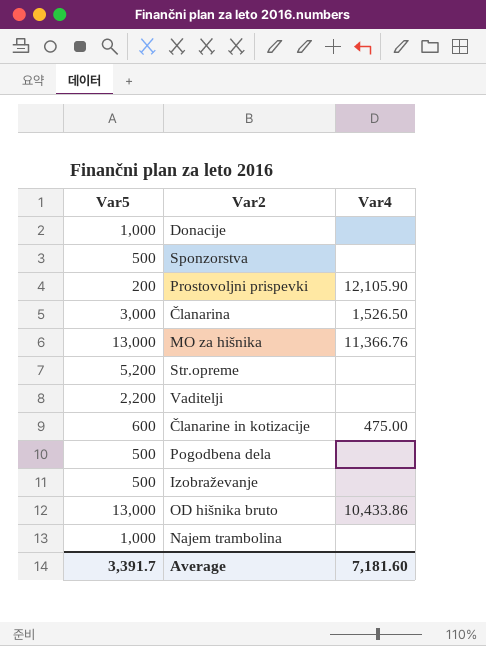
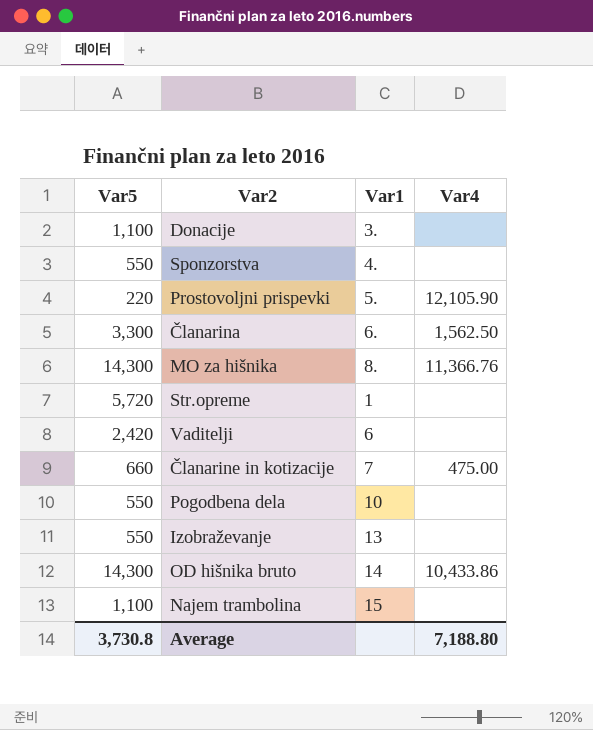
column Var1 | position: none -> 3
Donacije | Var5: 1,000 -> 1,100
Sponzorstva | Var5: 500 -> 550
Prostovoljni prispevki | Var5: 200 -> 220
Članarina | Var5: 3,000 -> 3,300
Članarina | Var4: 1,526.50 -> 1,562.50
MO za hišnika | Var5: 13,000 -> 14,300
Str.opreme | Var5: 5,200 -> 5,720
Vaditelji | Var5: 2,200 -> 2,420
Članarine in kotizacije | Var5: 600 -> 660
Pogodbena dela | Var5: 500 -> 550
Izobraževanje | Var5: 500 -> 550
OD hišnika bruto | Var5: 13,000 -> 14,300
Najem trambolina | Var5: 1,000 -> 1,100
Average | Var5: 3,391.7 -> 3,730.8
Average | Var4: 7,181.60 -> 7,188.80

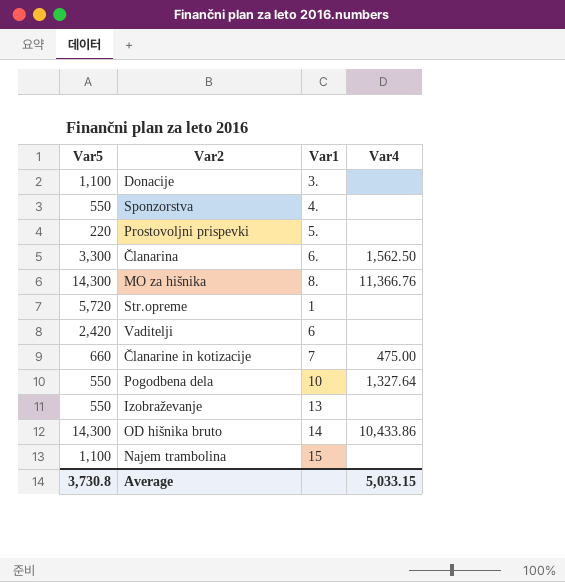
Prostovoljni prispevki | Var4: 12,105.90 -> none
Pogodbena dela | Var4: none -> 1,327.64
Average | Var4: 7,188.80 -> 5,033.15

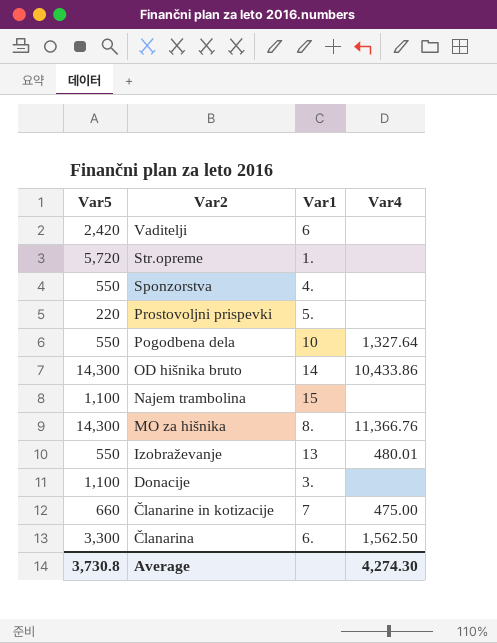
row order: none -> Var2 descending
Str.opreme | Var1: 1 -> 1.
Izobraževanje | Var4: none -> 480.01
Average | Var4: 5,033.15 -> 4,274.30

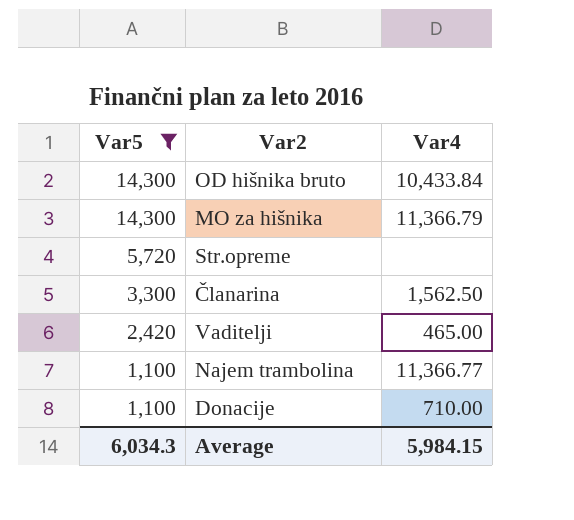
filter: none -> Var5 >= 1,100
row order: Var2 descending -> Var5 descending
column Var1 | position: 3 -> none
OD hišnika bruto | Var4: 10,433.86 -> 10,433.84
MO za hišnika | Var4: 11,366.76 -> 11,366.79
Vaditelji | Var4: none -> 465.00
Najem trambolina | Var4: none -> 11,366.77
Donacije | Var4: none -> 710.00
Average | Var5: 3,730.8 -> 6,034.3
Average | Var4: 4,274.30 -> 5,984.15

